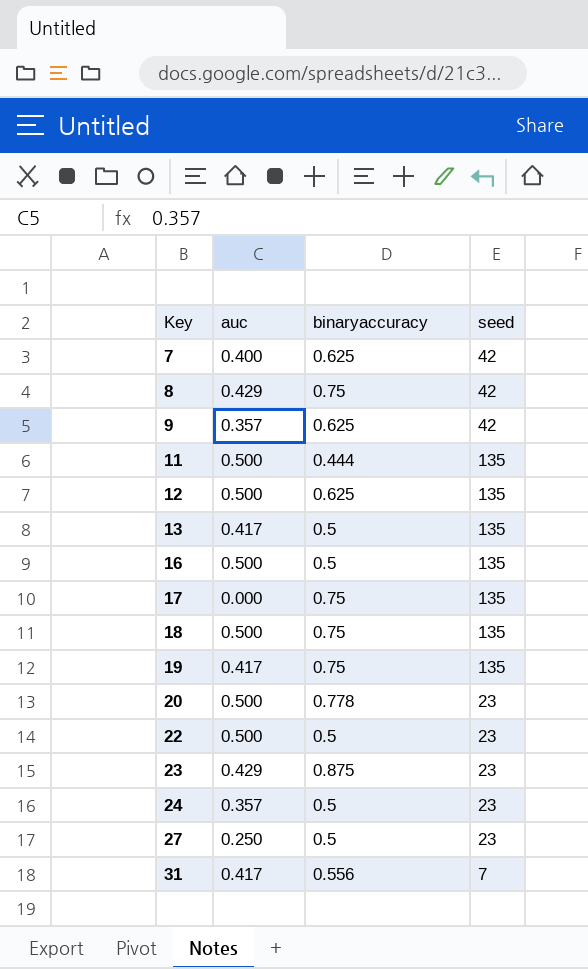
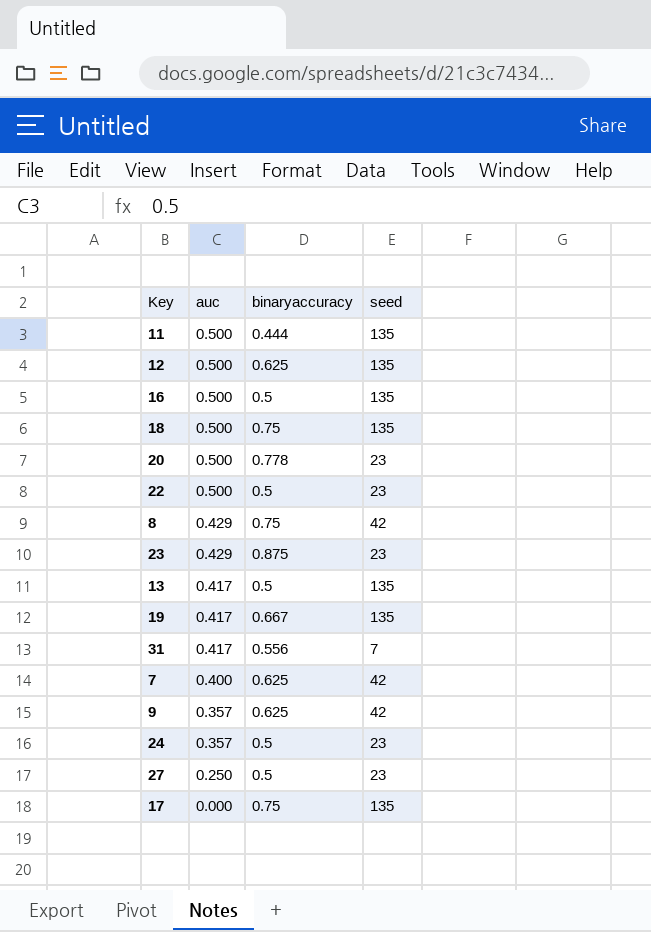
row order: Key ascending -> auc descending
19 | binaryaccuracy: 0.75 -> 0.667

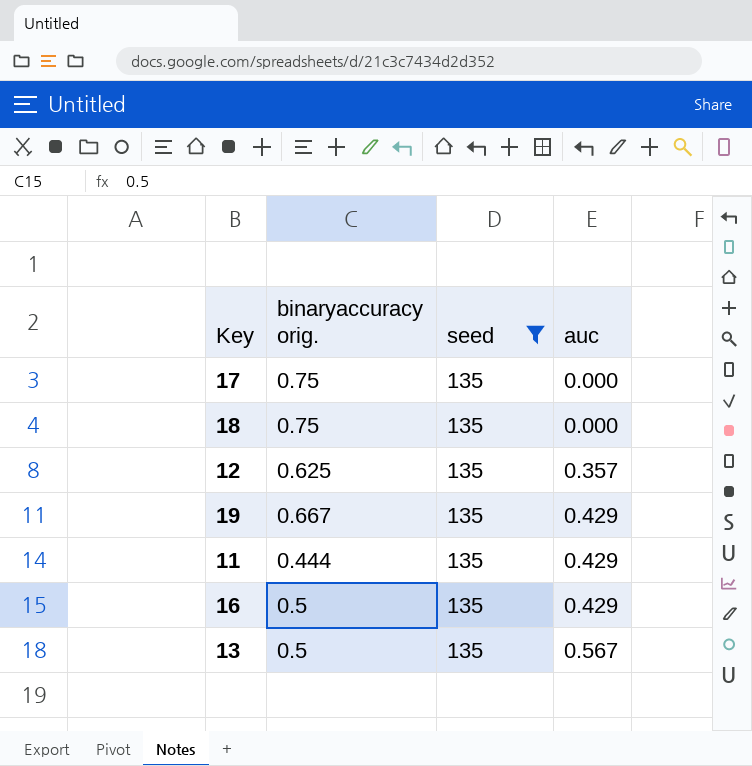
filter: none -> seed = 135
row order: auc descending -> auc ascending
column name: binaryaccuracy -> binaryaccuracy orig.
column auc | position: 2 -> 4
18 | auc: 0.500 -> 0.000
12 | auc: 0.500 -> 0.357
19 | auc: 0.417 -> 0.429
11 | auc: 0.500 -> 0.429
16 | auc: 0.500 -> 0.429
13 | auc: 0.417 -> 0.567

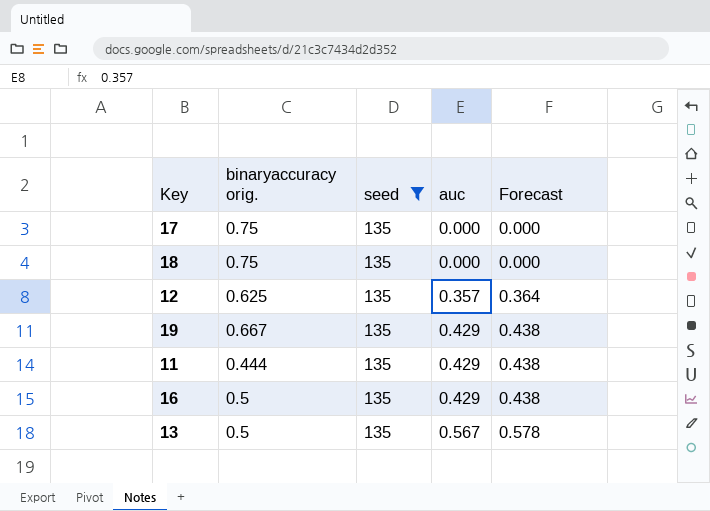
column Forecast | formula: none -> [auc] * 1.02

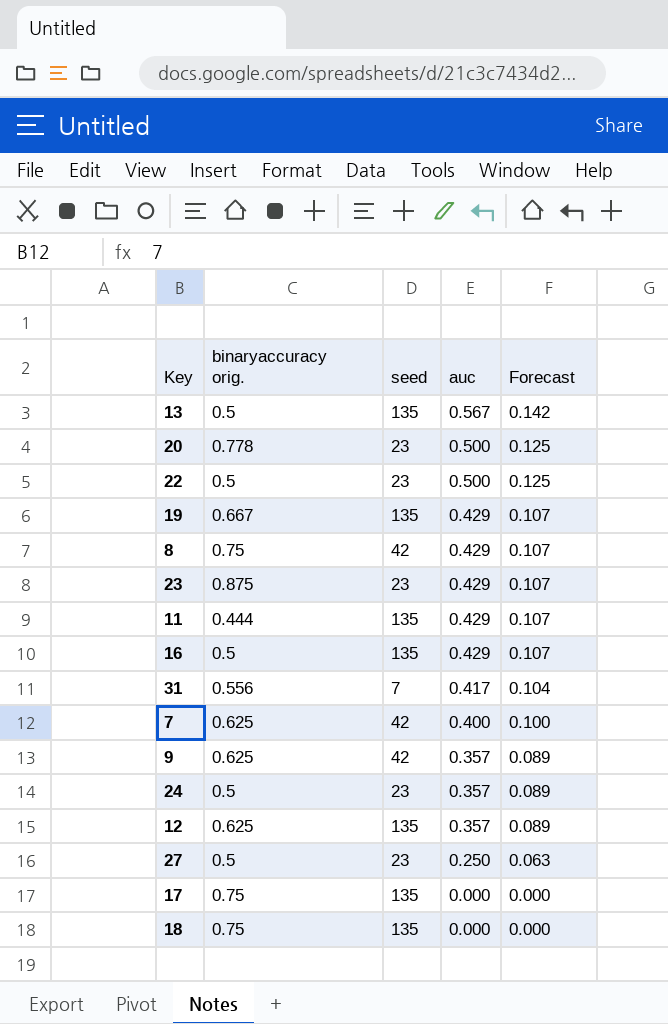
filter: seed = 135 -> none
row order: auc ascending -> auc descending
column Forecast | formula: [auc] * 1.02 -> [auc] * 0.25

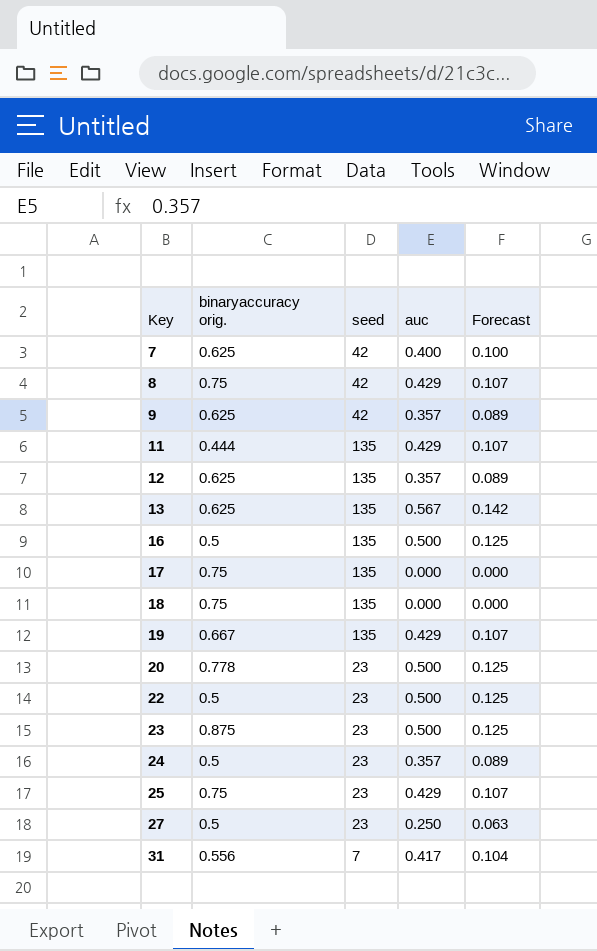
row order: auc descending -> Key ascending
13 | binaryaccuracy orig.: 0.5 -> 0.625
16 | auc: 0.429 -> 0.500
16 | Forecast: 0.107 -> 0.125
23 | auc: 0.429 -> 0.500
23 | Forecast: 0.107 -> 0.125
row 25: none -> 0.75 | 23 | 0.429 | 0.107

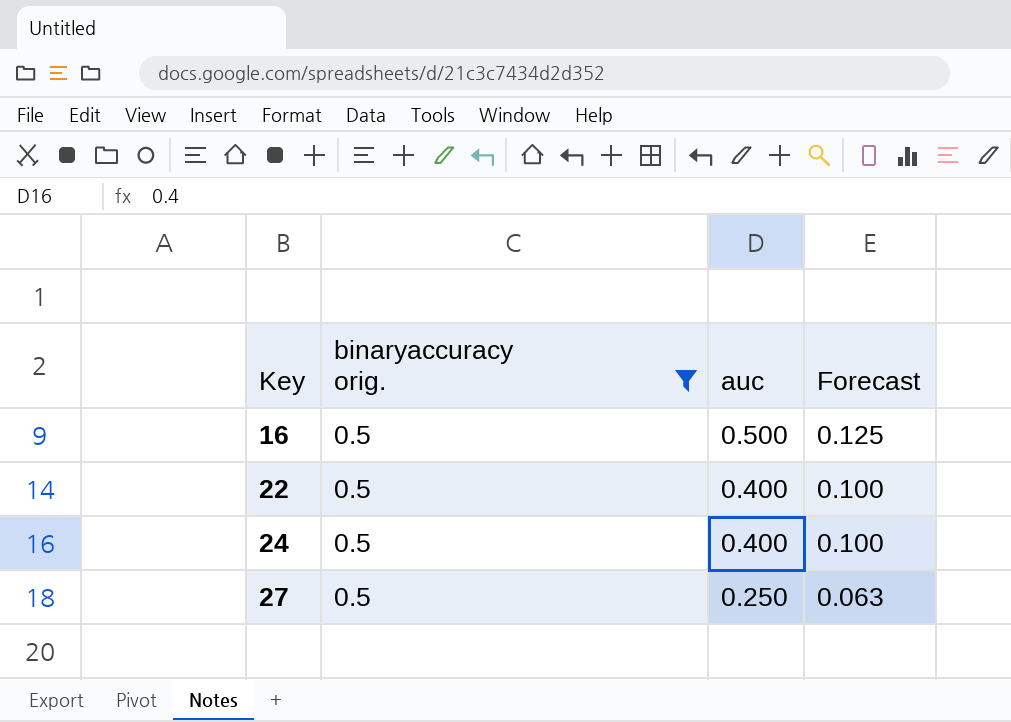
filter: none -> binaryaccuracy orig. = 0.5
column seed | position: 3 -> none
22 | auc: 0.500 -> 0.400
22 | Forecast: 0.125 -> 0.100
24 | auc: 0.357 -> 0.400
24 | Forecast: 0.089 -> 0.100

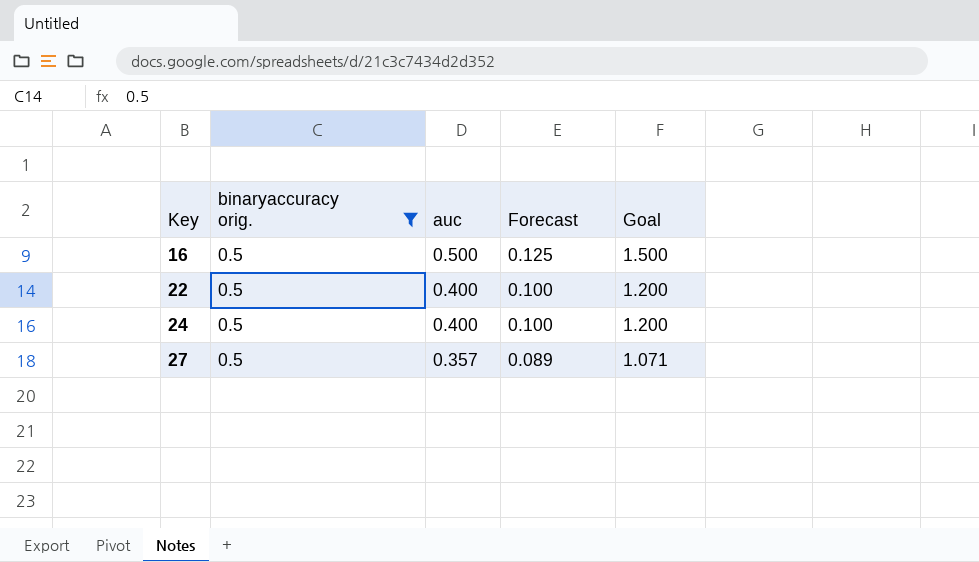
column Goal | formula: none -> [auc] * 3
27 | auc: 0.250 -> 0.357
27 | Forecast: 0.063 -> 0.089

